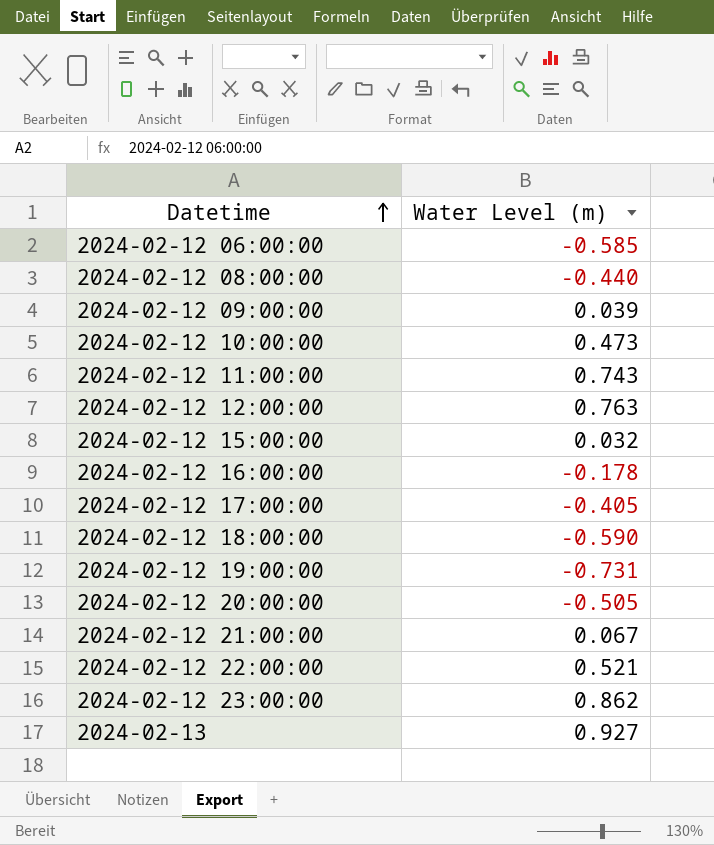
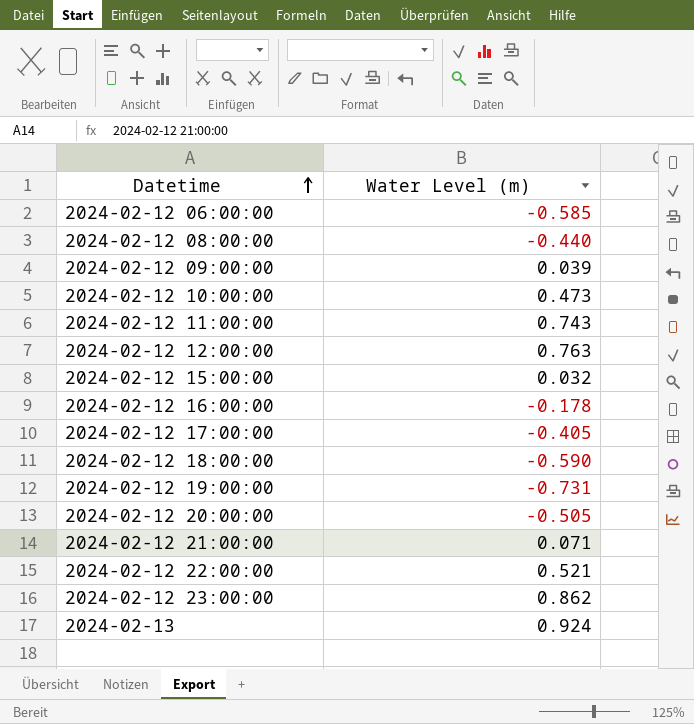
2024-02-12 21:00:00 | Water Level (m): 0.067 -> 0.071
2024-02-13 | Water Level (m): 0.927 -> 0.924

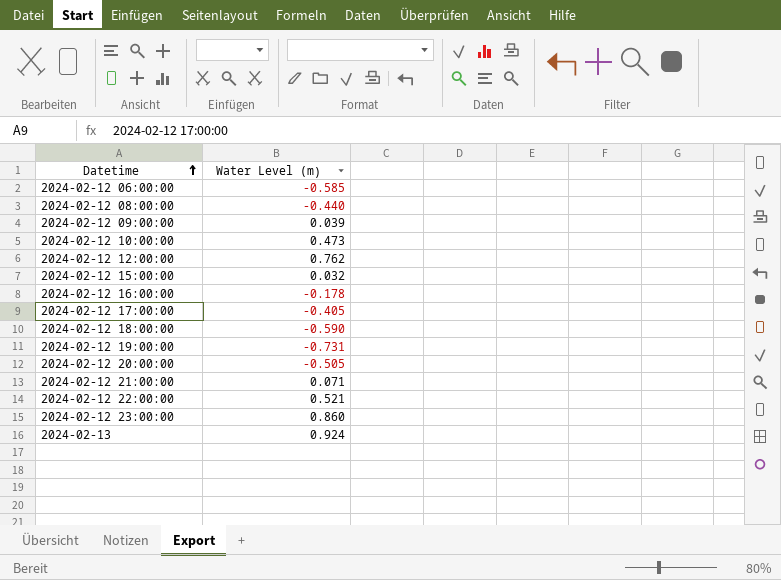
row 2024-02-12 11:00:00: 0.743 -> none
2024-02-12 12:00:00 | Water Level (m): 0.763 -> 0.762
2024-02-12 23:00:00 | Water Level (m): 0.862 -> 0.860

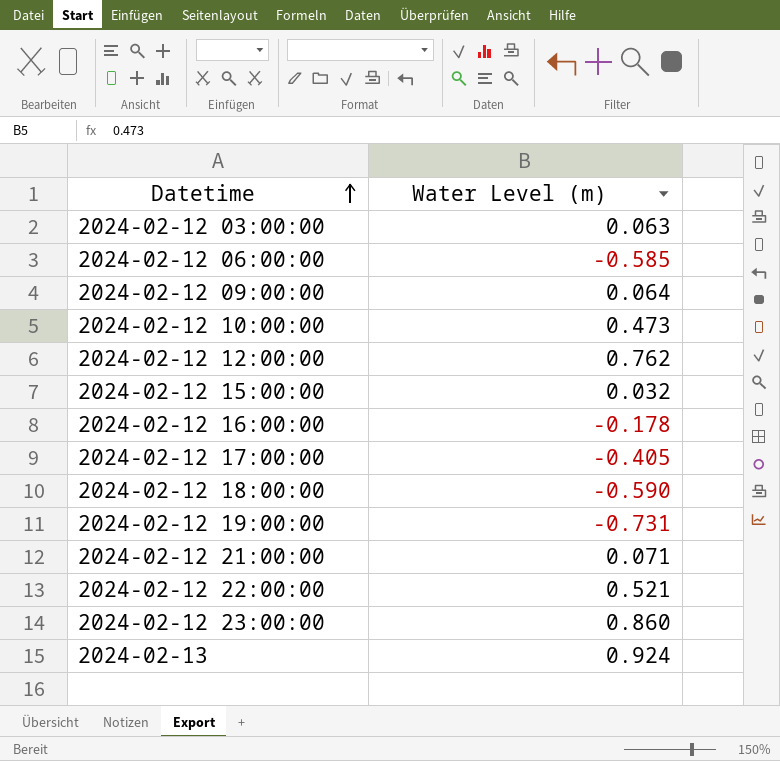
row 2024-02-12 08:00:00: -0.440 -> none
row 2024-02-12 20:00:00: -0.505 -> none
row 2024-02-12 03:00:00: none -> 0.063
2024-02-12 09:00:00 | Water Level (m): 0.039 -> 0.064

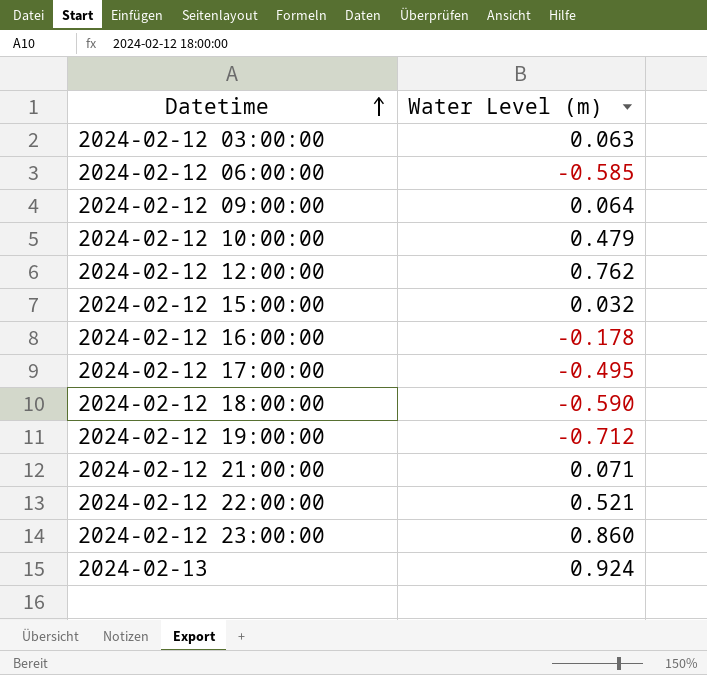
2024-02-12 10:00:00 | Water Level (m): 0.473 -> 0.479
2024-02-12 17:00:00 | Water Level (m): -0.405 -> -0.495
2024-02-12 19:00:00 | Water Level (m): -0.731 -> -0.712

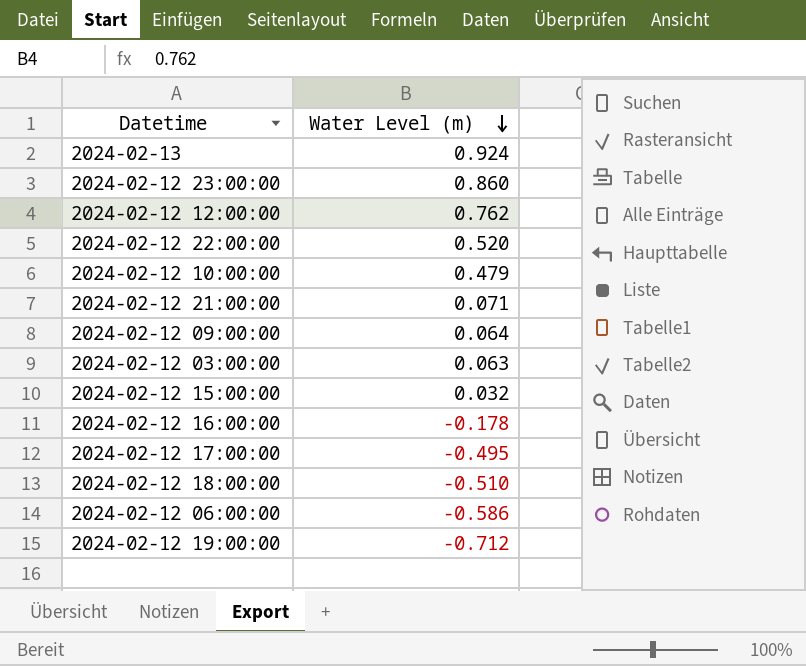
row order: Datetime ascending -> Water Level (m) descending
2024-02-12 22:00:00 | Water Level (m): 0.521 -> 0.520
2024-02-12 18:00:00 | Water Level (m): -0.590 -> -0.510
2024-02-12 06:00:00 | Water Level (m): -0.585 -> -0.586

